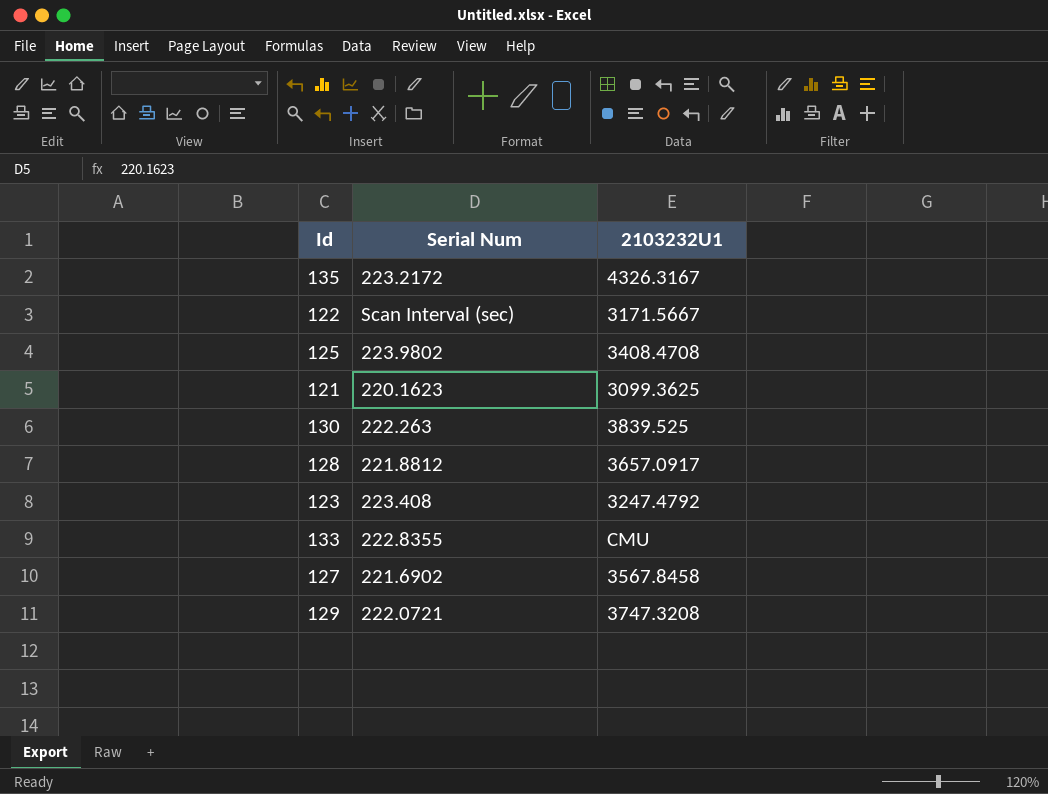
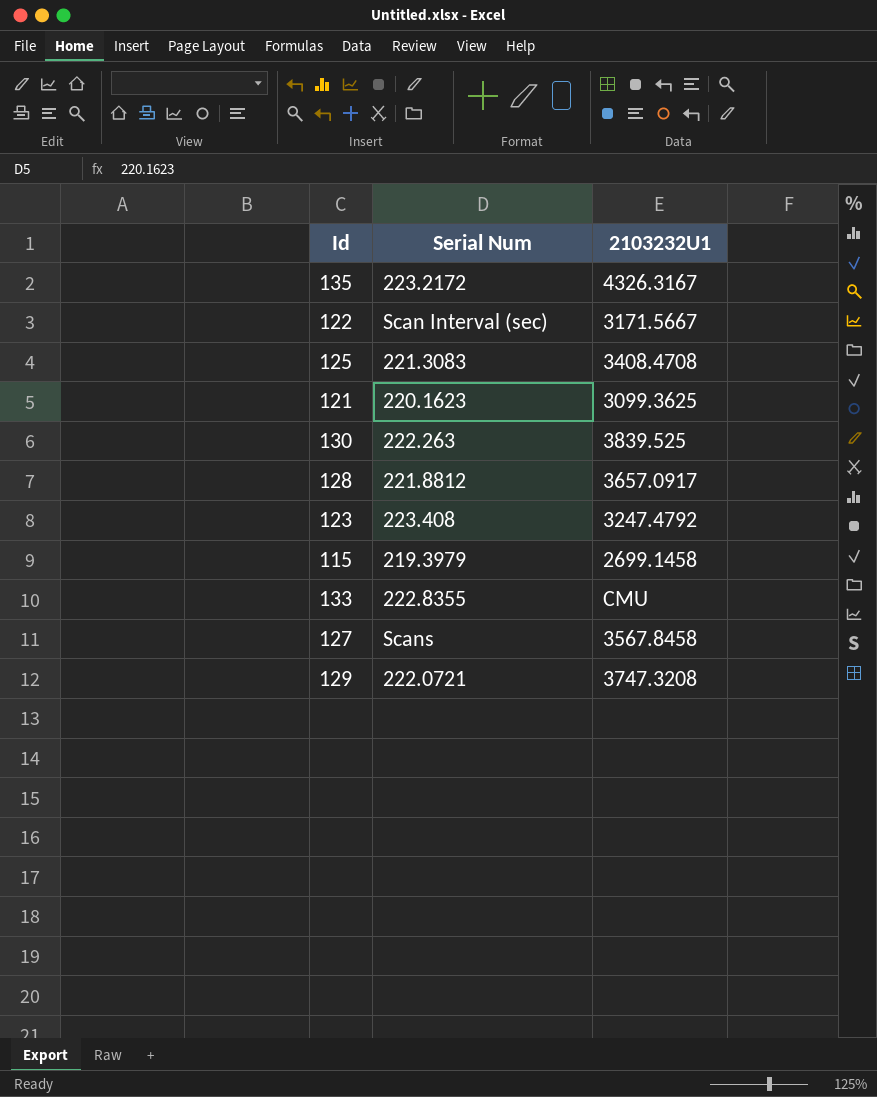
125 | Serial Num: 223.9802 -> 221.3083
row 115: none -> 219.3979 | 2699.1458
127 | Serial Num: 221.6902 -> Scans

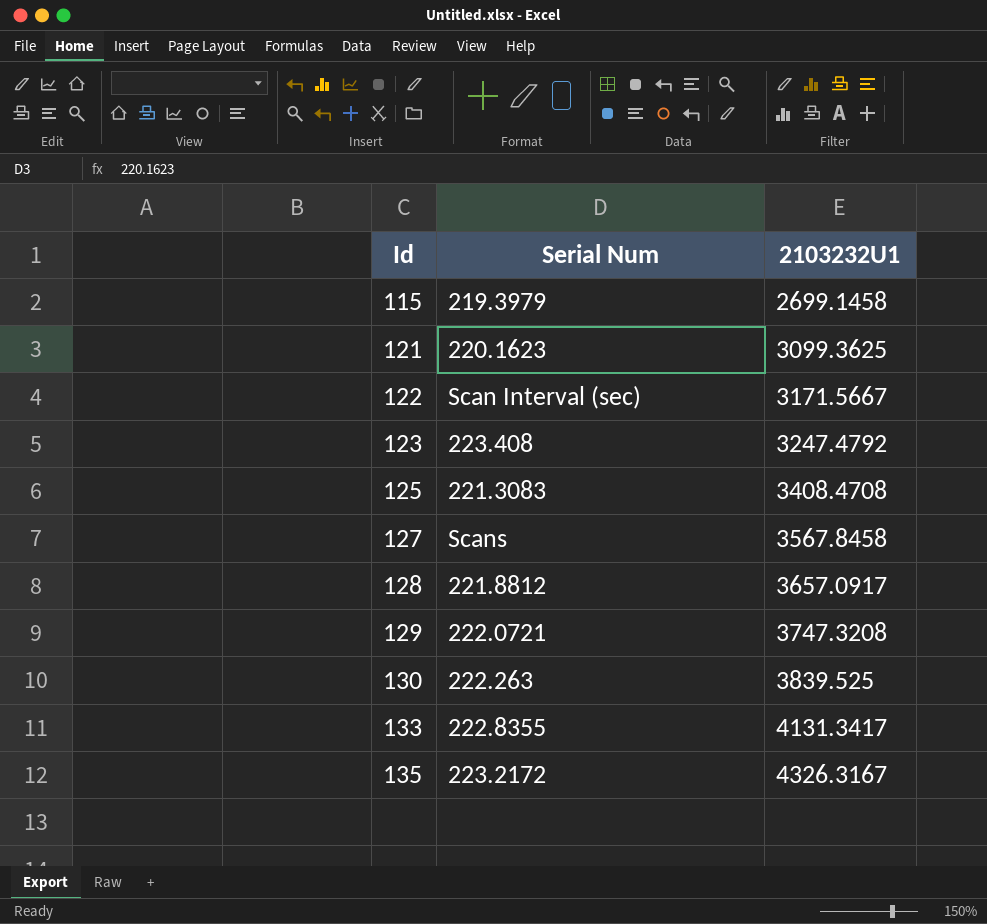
row order: none -> Id ascending
133 | 2103232U1: CMU -> 4131.3417

